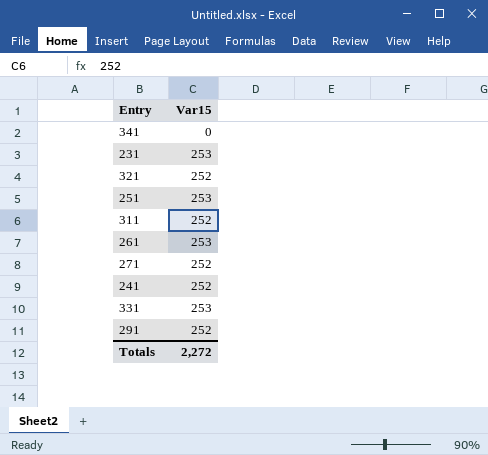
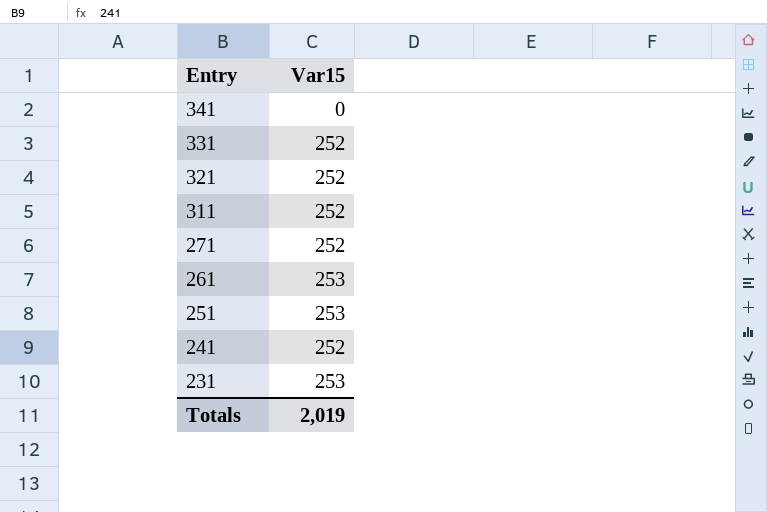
row order: none -> Entry descending
row 291: 252 -> none
331 | Var15: 253 -> 252
Totals | Var15: 2,272 -> 2,019

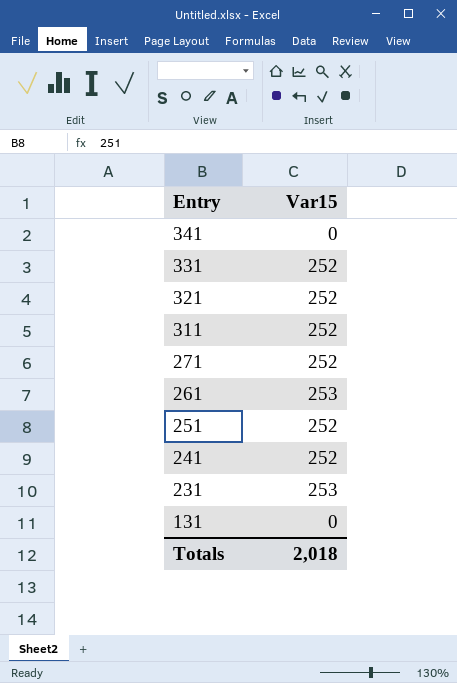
251 | Var15: 253 -> 252
row 131: none -> 0
Totals | Var15: 2,019 -> 2,018

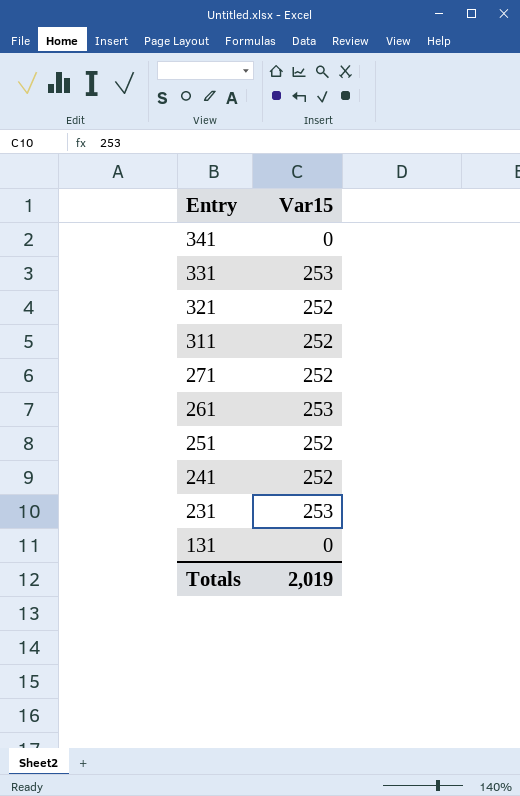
331 | Var15: 252 -> 253
Totals | Var15: 2,018 -> 2,019

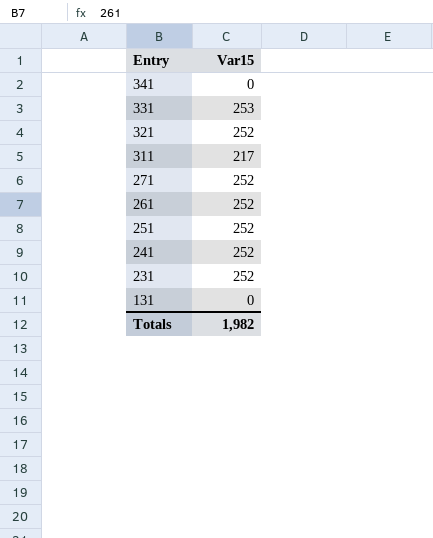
311 | Var15: 252 -> 217
261 | Var15: 253 -> 252
231 | Var15: 253 -> 252
Totals | Var15: 2,019 -> 1,982

